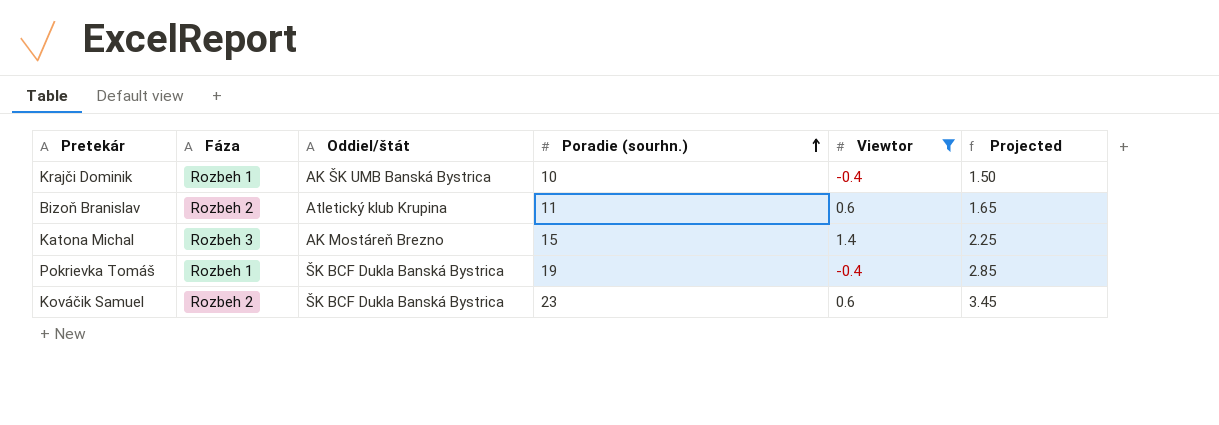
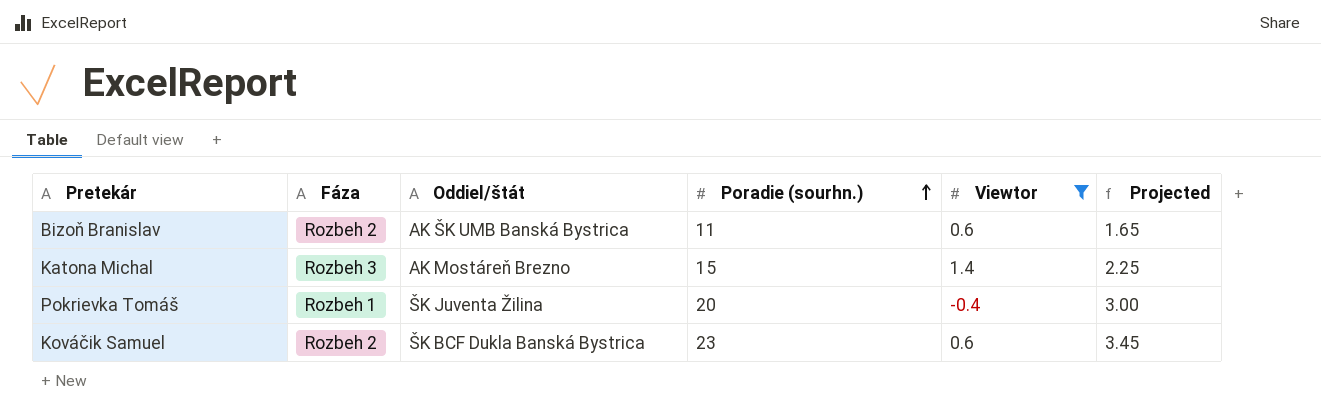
row Krajči Dominik: Rozbeh 1 | AK ŠK UMB Banská Bystrica | 10 | -0.4 | 1.50 -> none
Bizoň Branislav | Oddiel/štát: Atletický klub Krupina -> AK ŠK UMB Banská Bystrica
Pokrievka Tomáš | Oddiel/štát: ŠK BCF Dukla Banská Bystrica -> ŠK Juventa Žilina
Pokrievka Tomáš | Poradie (sourhn.): 19 -> 20
Pokrievka Tomáš | Projected: 2.85 -> 3.00

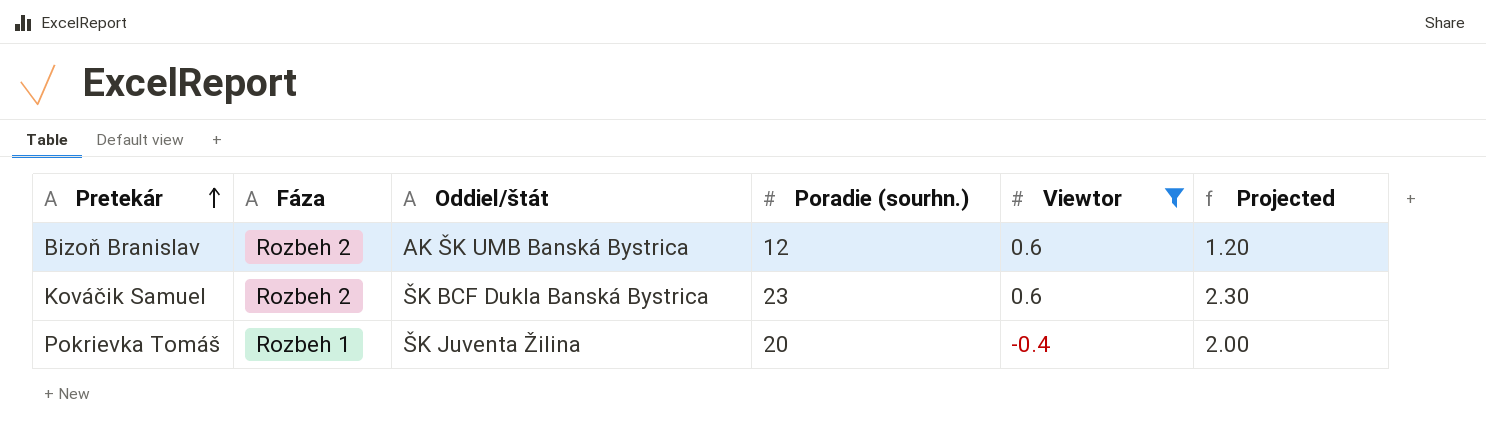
row order: Poradie (sourhn.) ascending -> Pretekár ascending
column Projected | formula: [Poradie (sourhn.)] * 0.15 -> [Poradie (sourhn.)] * 0.1
row Katona Michal: Rozbeh 3 | AK Mostáreň Brezno | 15 | 1.4 | 2.25 -> none
Bizoň Branislav | Poradie (sourhn.): 11 -> 12

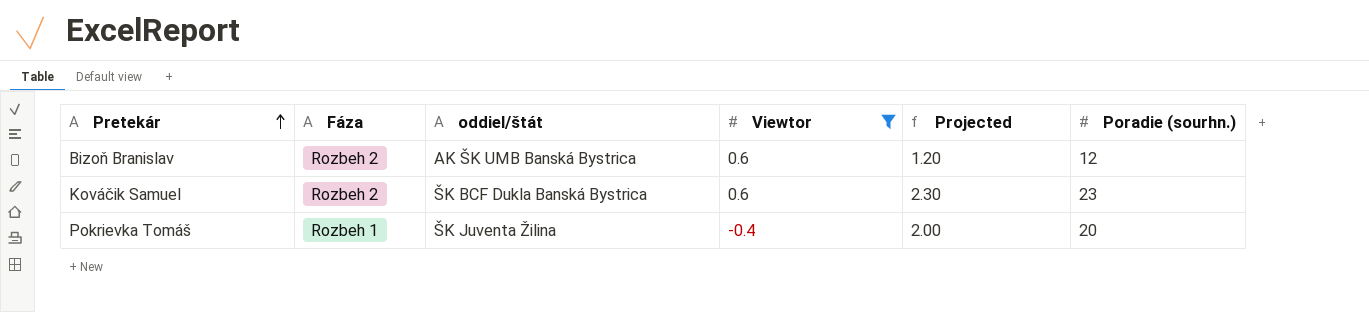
column name: Oddiel/štát -> oddiel/štát
column Poradie (sourhn.) | position: 4 -> 6

